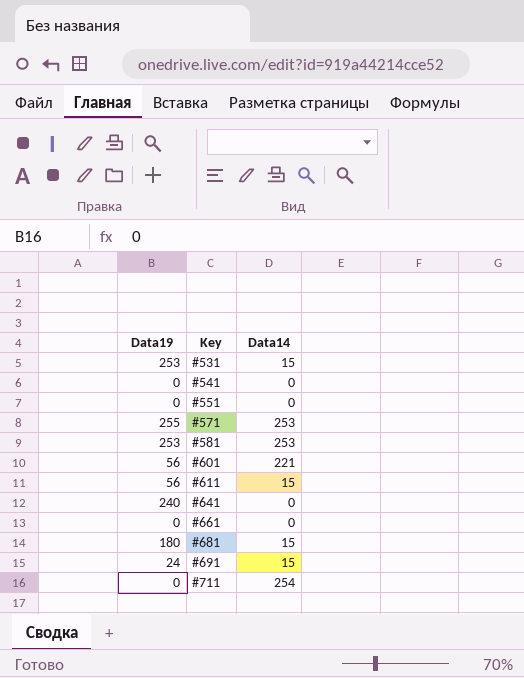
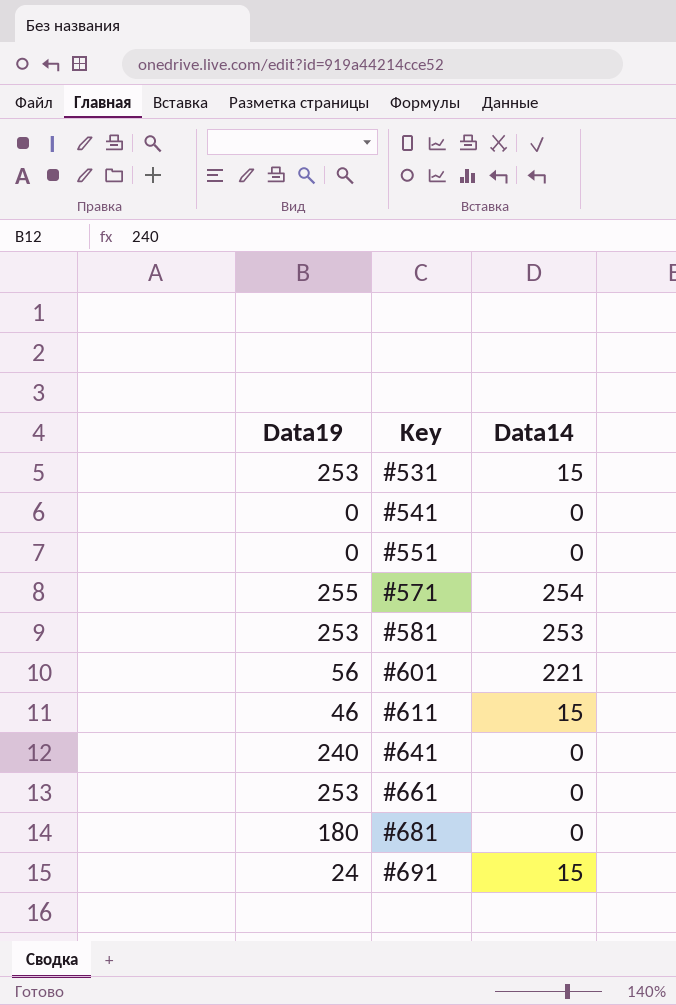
row #711: 0 | 254 -> none
#571 | Data14: 253 -> 254
#611 | Data19: 56 -> 46
#661 | Data19: 0 -> 253
#681 | Data14: 15 -> 0

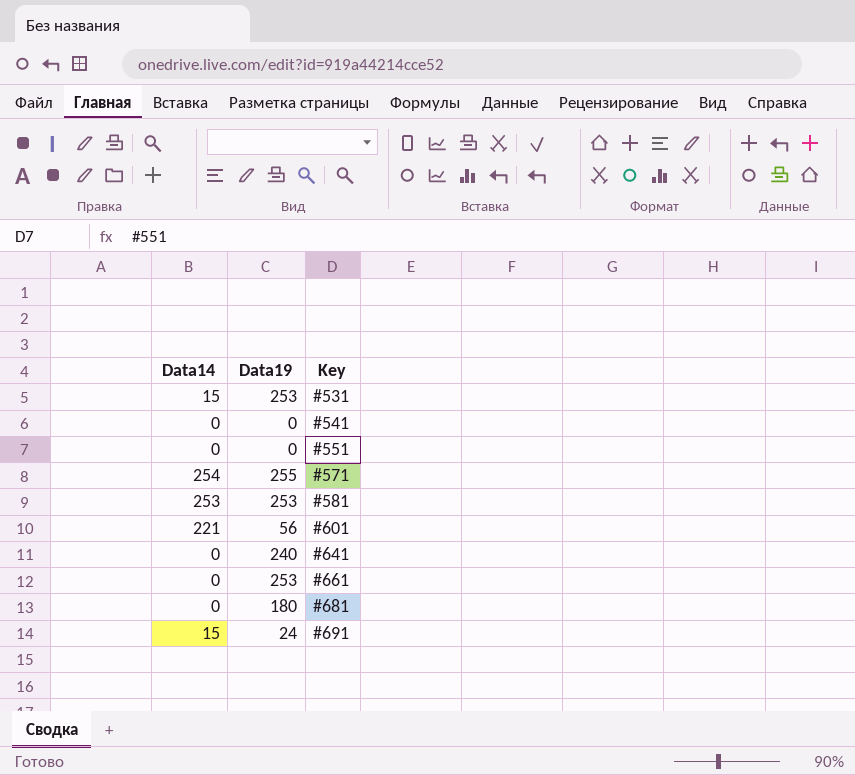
column Data14 | position: 3 -> 1
row #611: 46 | 15 -> none

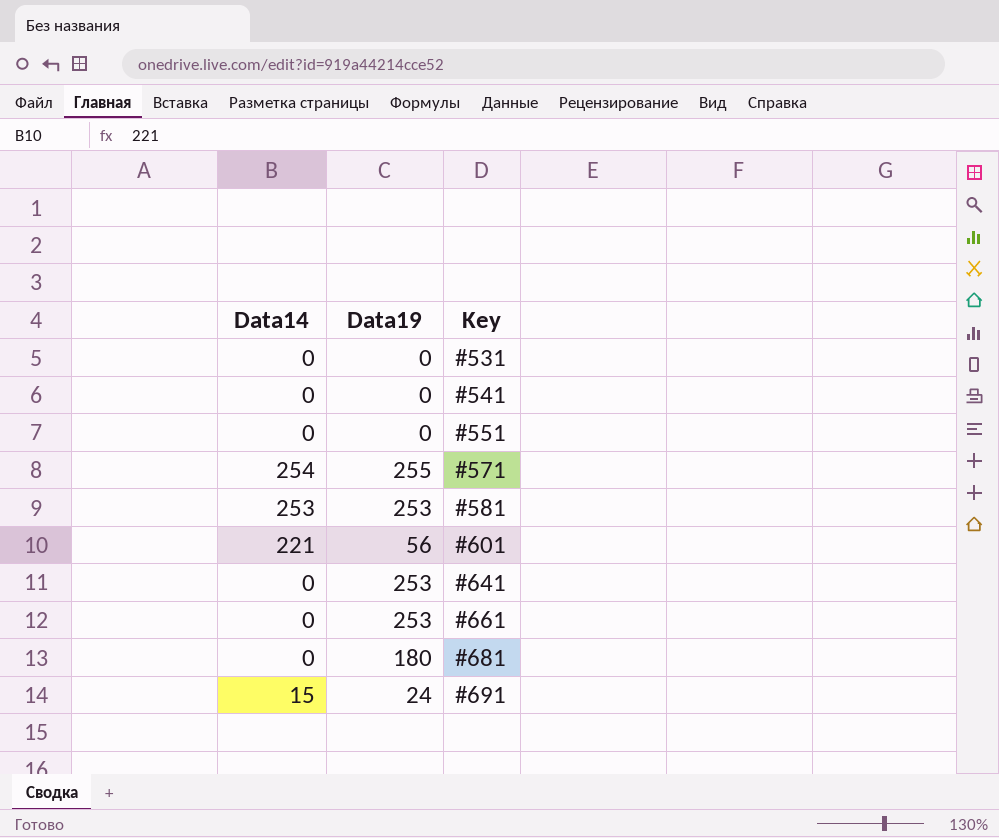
#531 | Data14: 15 -> 0
#531 | Data19: 253 -> 0
#641 | Data19: 240 -> 253

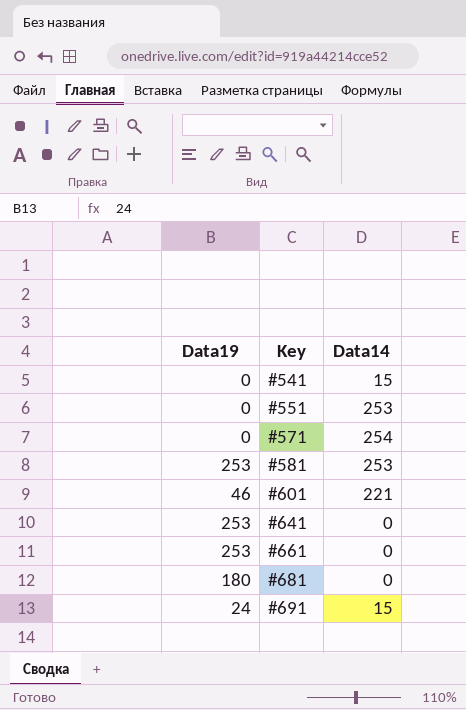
column Data14 | position: 1 -> 3
row #531: 0 | 0 -> none
#541 | Data14: 0 -> 15
#551 | Data14: 0 -> 253
#571 | Data19: 255 -> 0
#601 | Data19: 56 -> 46

